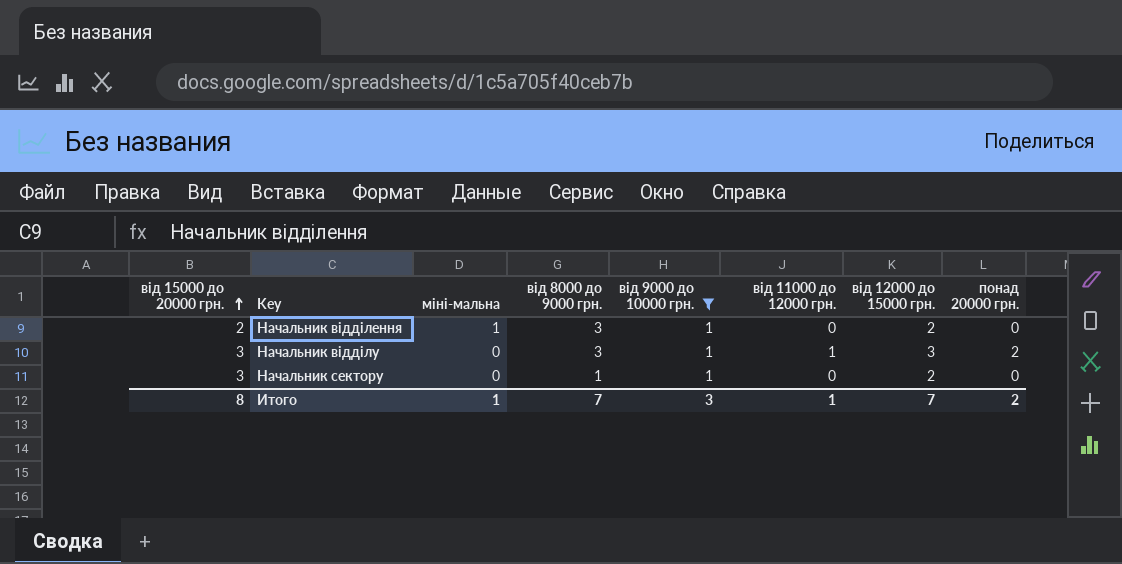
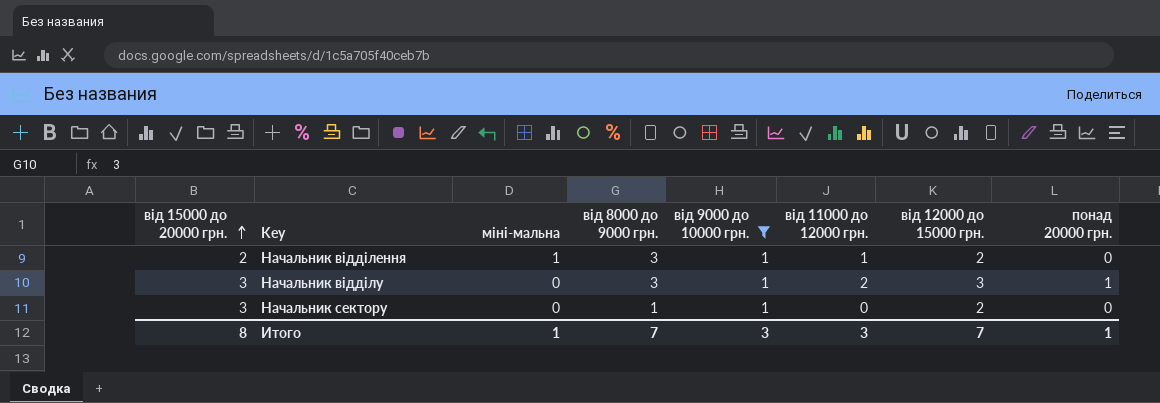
Начальник відділення | від 11000 до 12000 грн.: 0 -> 1
Начальник відділу | від 11000 до 12000 грн.: 1 -> 2
Начальник відділу | понад 20000 грн.: 2 -> 1
Итого | від 11000 до 12000 грн.: 1 -> 3
Итого | понад 20000 грн.: 2 -> 1

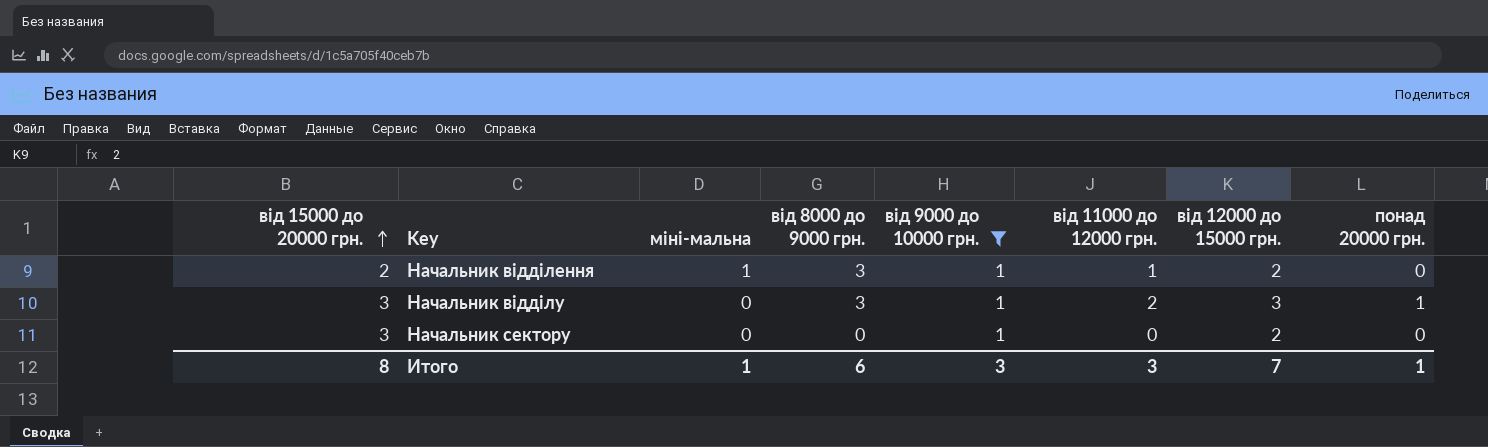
Начальник сектору | від 8000 до 9000 грн.: 1 -> 0
Итого | від 8000 до 9000 грн.: 7 -> 6

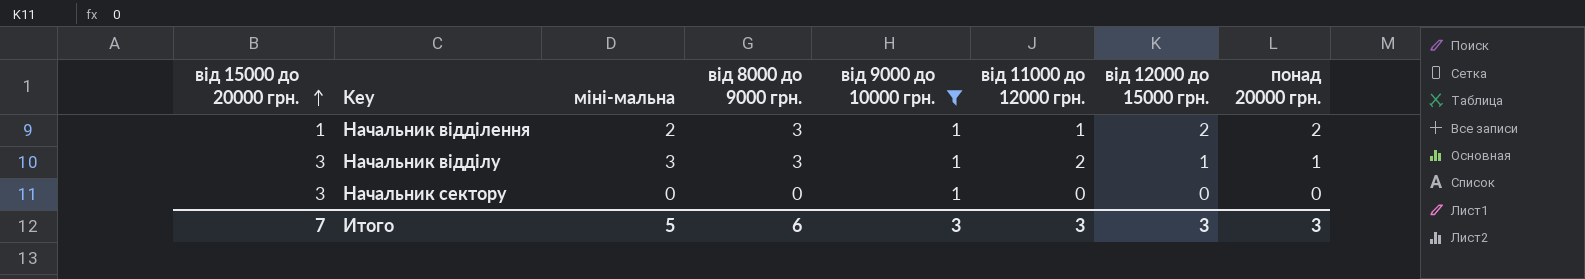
Начальник відділення | від 15000 до 20000 грн.: 2 -> 1
Начальник відділення | міні-мальна: 1 -> 2
Начальник відділення | понад 20000 грн.: 0 -> 2
Начальник відділу | міні-мальна: 0 -> 3
Начальник відділу | від 12000 до 15000 грн.: 3 -> 1
Начальник сектору | від 12000 до 15000 грн.: 2 -> 0
Итого | від 15000 до 20000 грн.: 8 -> 7
Итого | міні-мальна: 1 -> 5
Итого | від 12000 до 15000 грн.: 7 -> 3
Итого | понад 20000 грн.: 1 -> 3

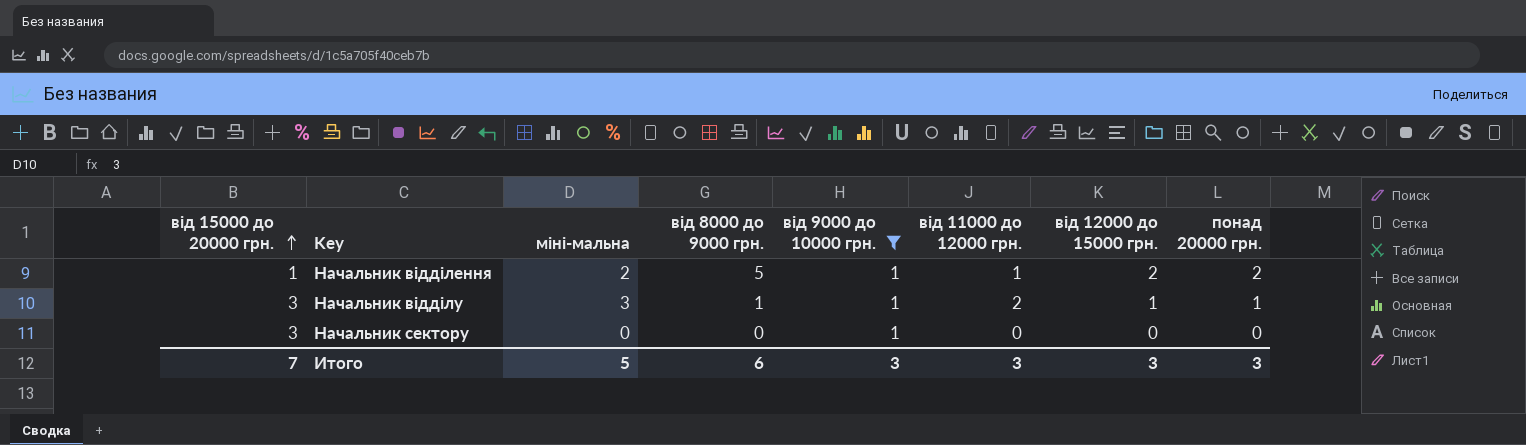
Начальник відділення | від 8000 до 9000 грн.: 3 -> 5
Начальник відділу | від 8000 до 9000 грн.: 3 -> 1

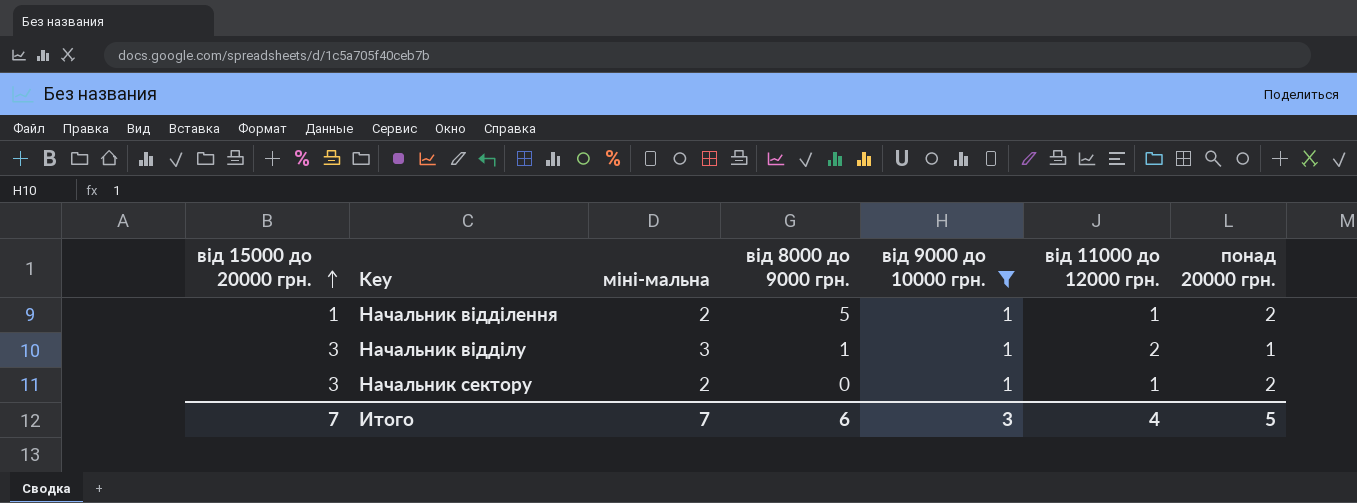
column від 12000 до 15000 грн. | position: 7 -> none
Начальник сектору | міні-мальна: 0 -> 2
Начальник сектору | від 11000 до 12000 грн.: 0 -> 1
Начальник сектору | понад 20000 грн.: 0 -> 2
Итого | міні-мальна: 5 -> 7
Итого | від 11000 до 12000 грн.: 3 -> 4
Итого | понад 20000 грн.: 3 -> 5

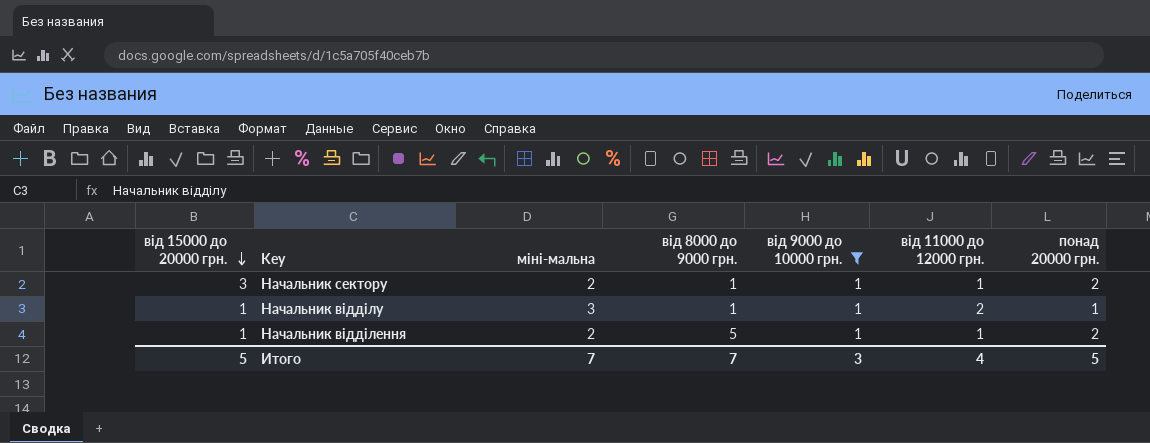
row order: від 15000 до 20000 грн. ascending -> від 15000 до 20000 грн. descending
Начальник сектору | від 8000 до 9000 грн.: 0 -> 1
Начальник відділу | від 15000 до 20000 грн.: 3 -> 1
Итого | від 15000 до 20000 грн.: 7 -> 5
Итого | від 8000 до 9000 грн.: 6 -> 7

